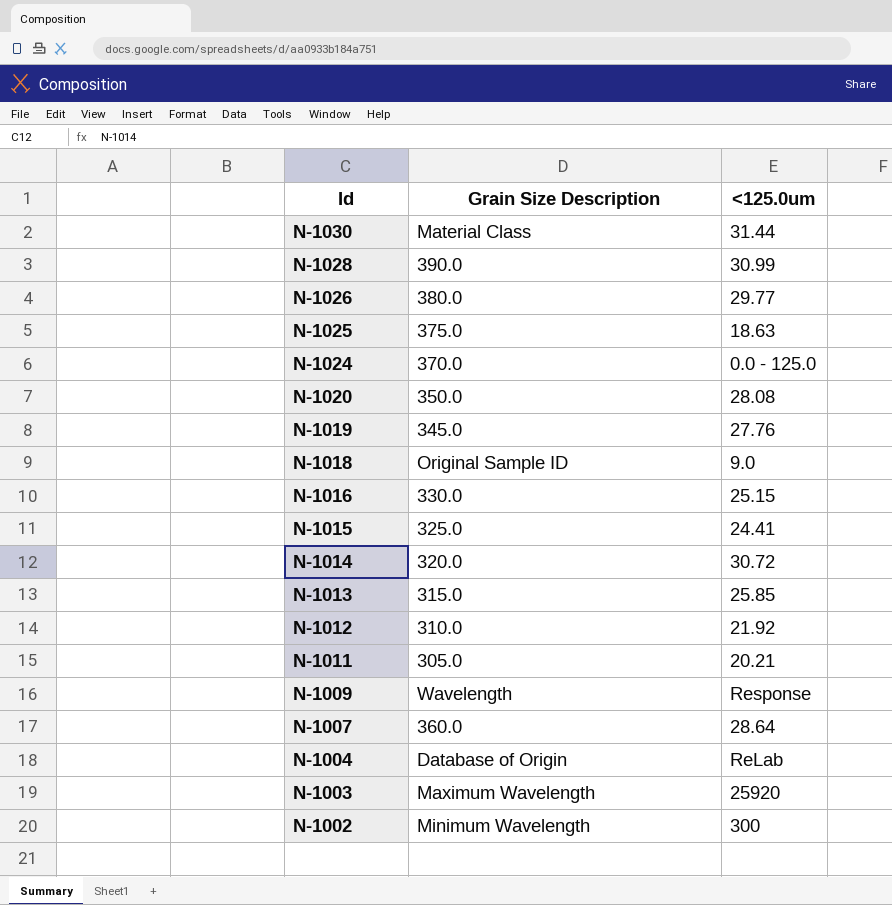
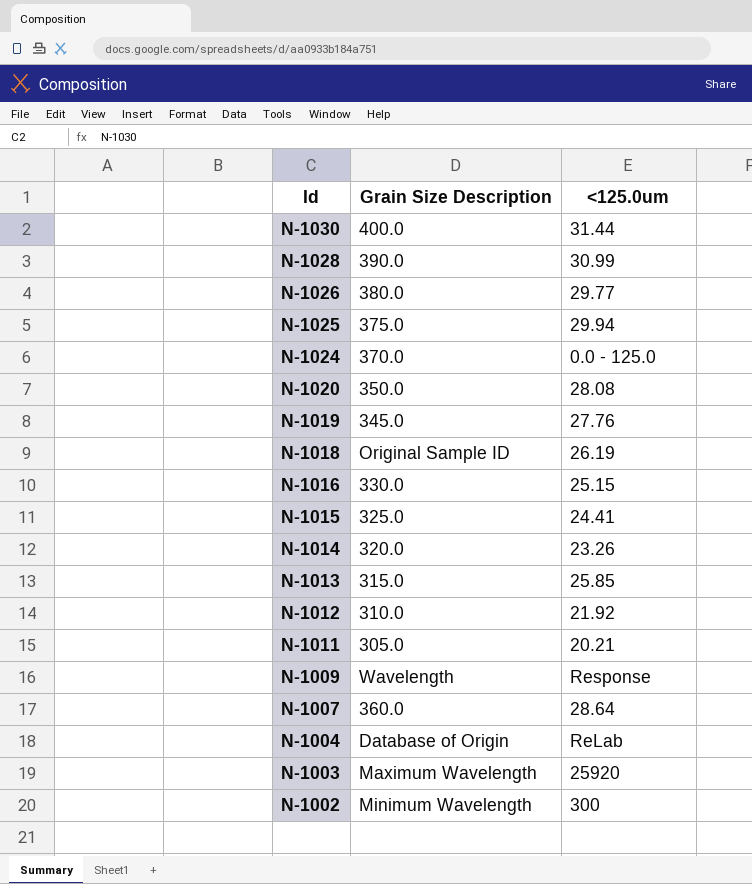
N-1030 | Grain Size Description: Material Class -> 400.0
N-1025 | <125.0um: 18.63 -> 29.94
N-1018 | <125.0um: 9.0 -> 26.19
N-1014 | <125.0um: 30.72 -> 23.26

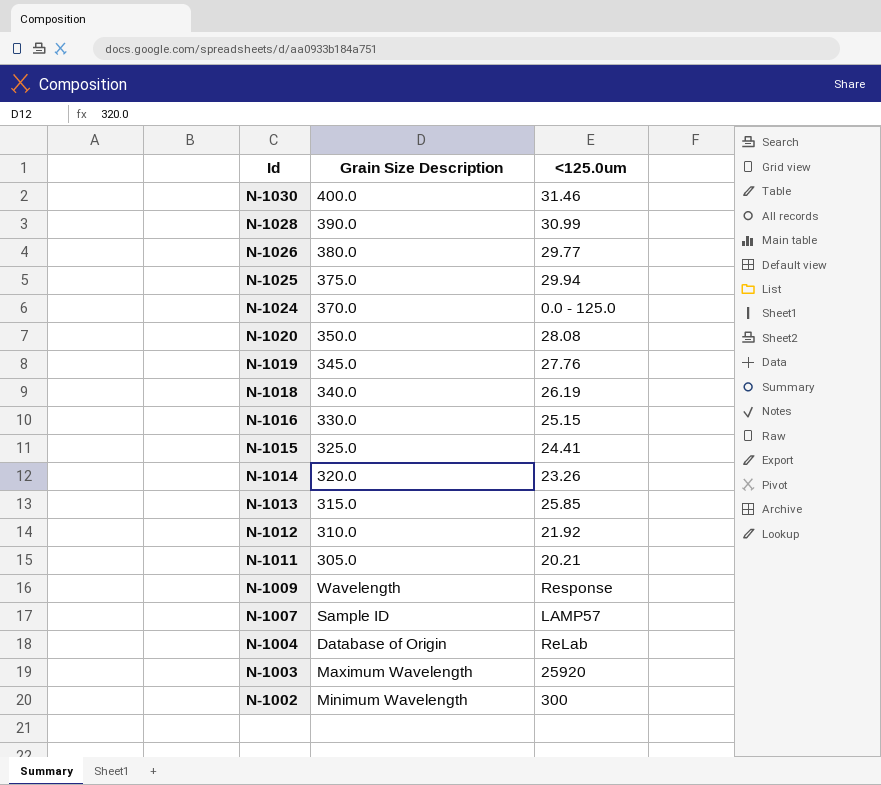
N-1030 | <125.0um: 31.44 -> 31.46
N-1018 | Grain Size Description: Original Sample ID -> 340.0
N-1007 | Grain Size Description: 360.0 -> Sample ID
N-1007 | <125.0um: 28.64 -> LAMP57

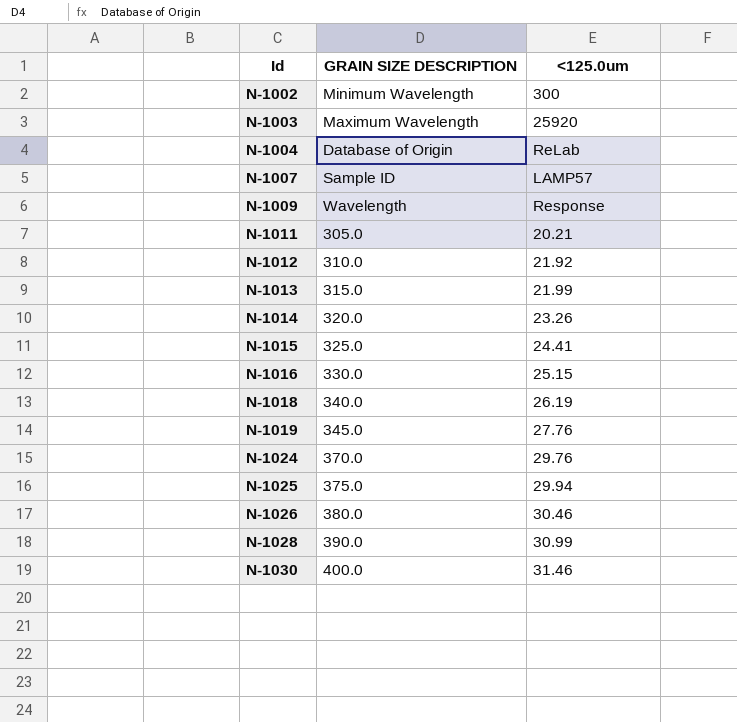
row order: Id descending -> Id ascending
column name: Grain Size Description -> GRAIN SIZE DESCRIPTION
row N-1020: 350.0 | 28.08 -> none
N-1013 | <125.0um: 25.85 -> 21.99
N-1024 | <125.0um: 0.0 - 125.0 -> 29.76
N-1026 | <125.0um: 29.77 -> 30.46

